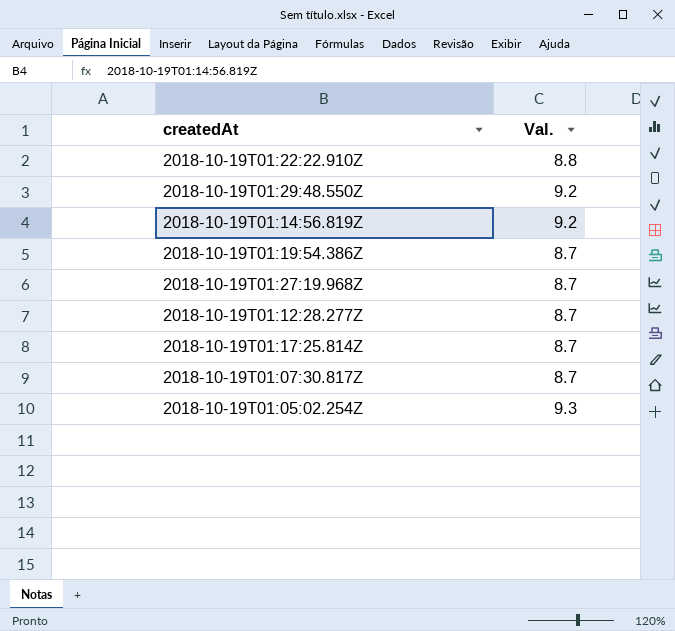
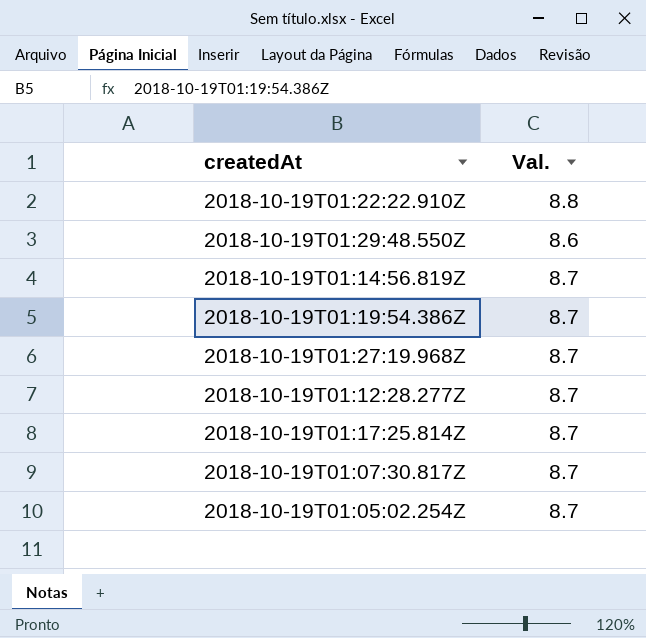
2018-10-19T01:29:48.550Z | Val.: 9.2 -> 8.6
2018-10-19T01:14:56.819Z | Val.: 9.2 -> 8.7
2018-10-19T01:05:02.254Z | Val.: 9.3 -> 8.7

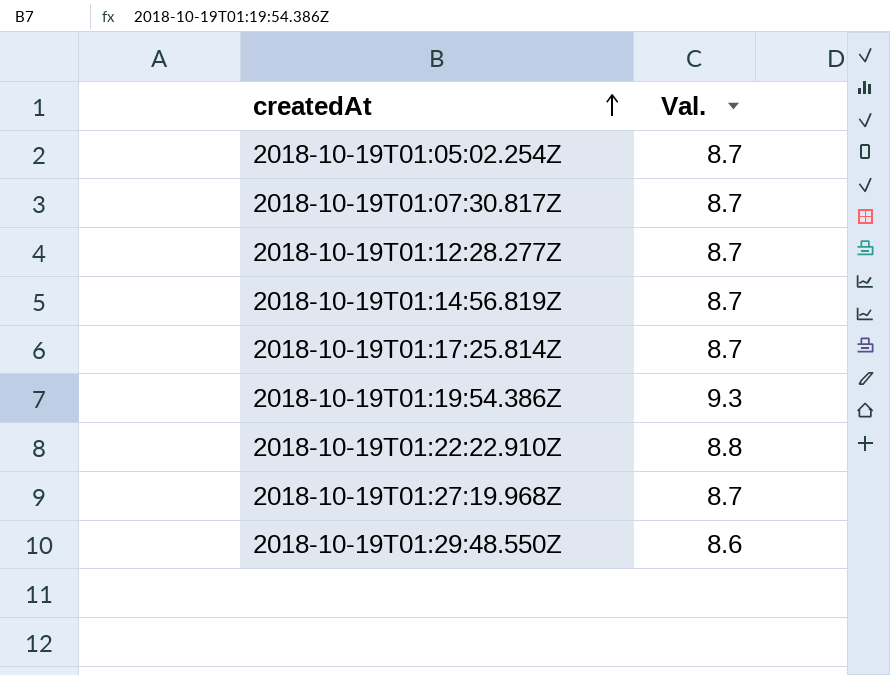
row order: none -> createdAt ascending
2018-10-19T01:19:54.386Z | Val.: 8.7 -> 9.3

